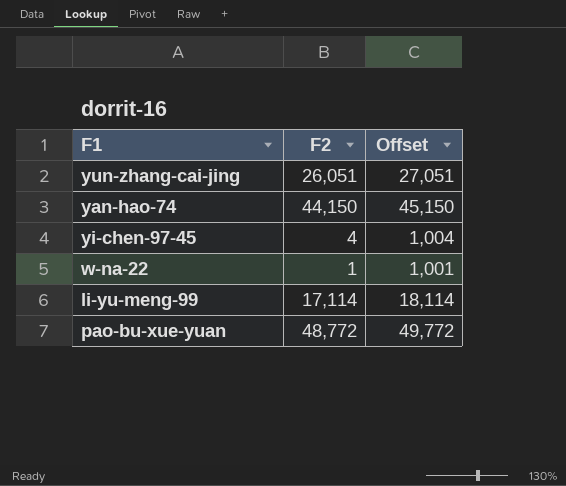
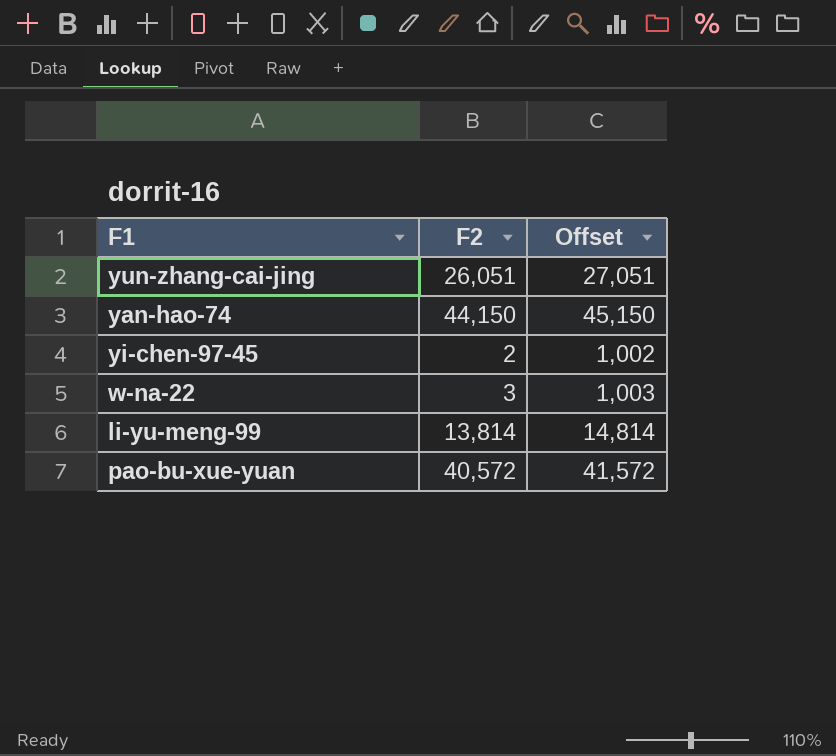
yi-chen-97-45 | F2: 4 -> 2
yi-chen-97-45 | Offset: 1,004 -> 1,002
w-na-22 | F2: 1 -> 3
w-na-22 | Offset: 1,001 -> 1,003
li-yu-meng-99 | F2: 17,114 -> 13,814
li-yu-meng-99 | Offset: 18,114 -> 14,814
pao-bu-xue-yuan | F2: 48,772 -> 40,572
pao-bu-xue-yuan | Offset: 49,772 -> 41,572

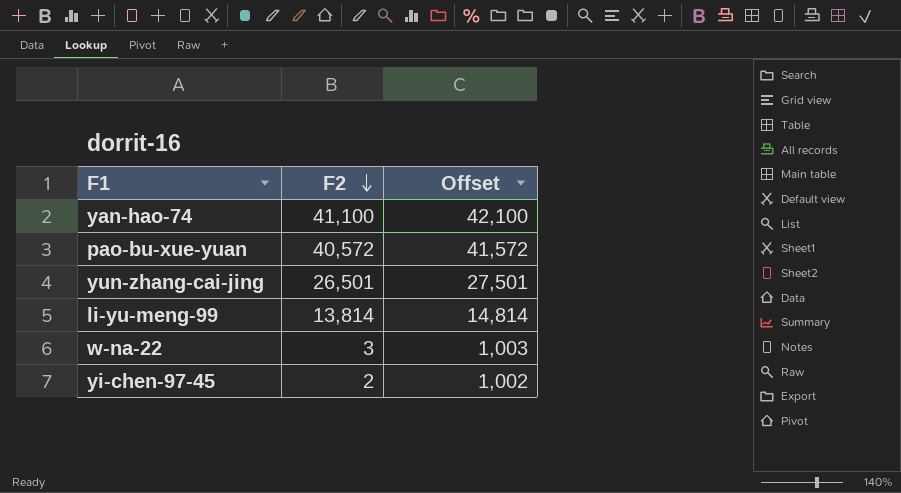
row order: none -> F2 descending
yan-hao-74 | F2: 44,150 -> 41,100
yan-hao-74 | Offset: 45,150 -> 42,100
yun-zhang-cai-jing | F2: 26,051 -> 26,501
yun-zhang-cai-jing | Offset: 27,051 -> 27,501

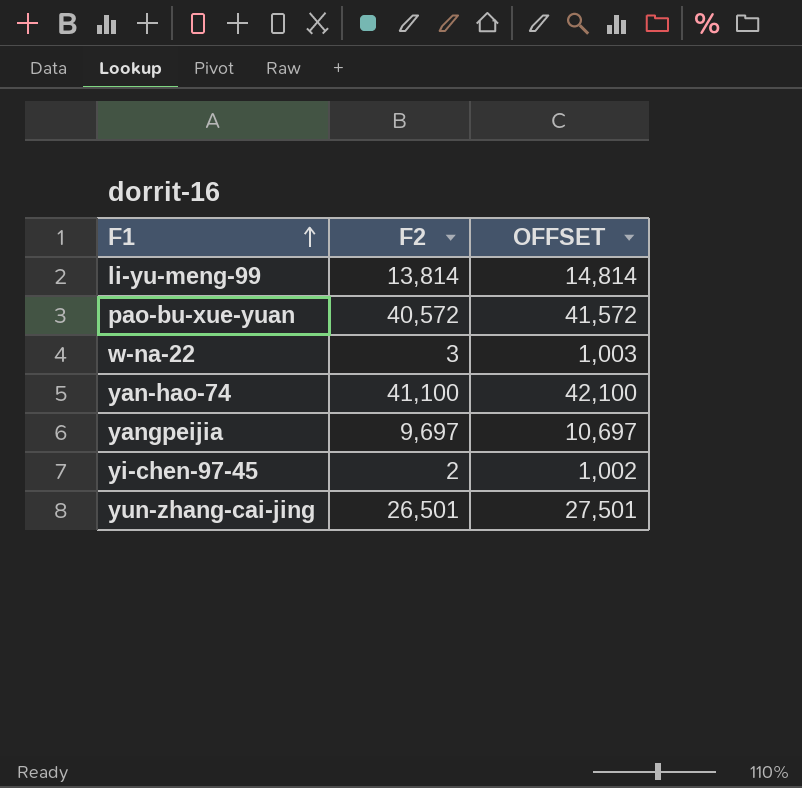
row order: F2 descending -> F1 ascending
column name: Offset -> OFFSET
row yangpeijia: none -> 9,697 | 10,697

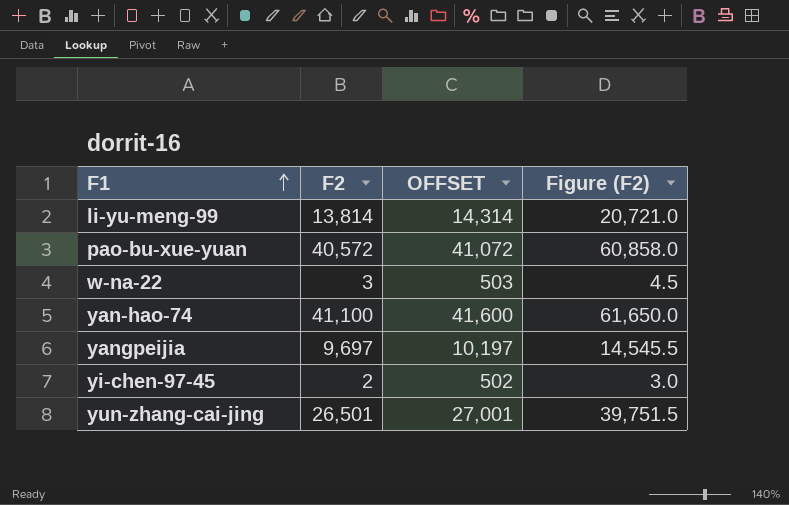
column OFFSET | formula: [F2] + 1000 -> [F2] + 500
column Figure (F2) | formula: none -> [F2] * 1.5

